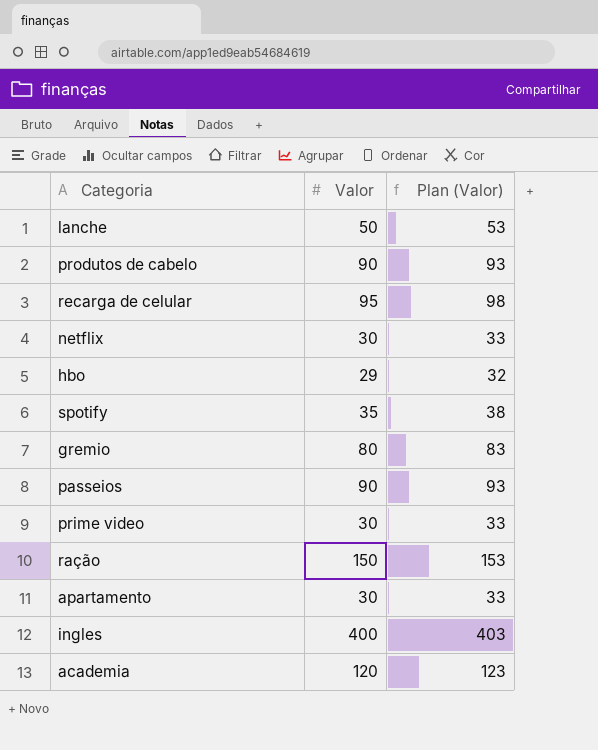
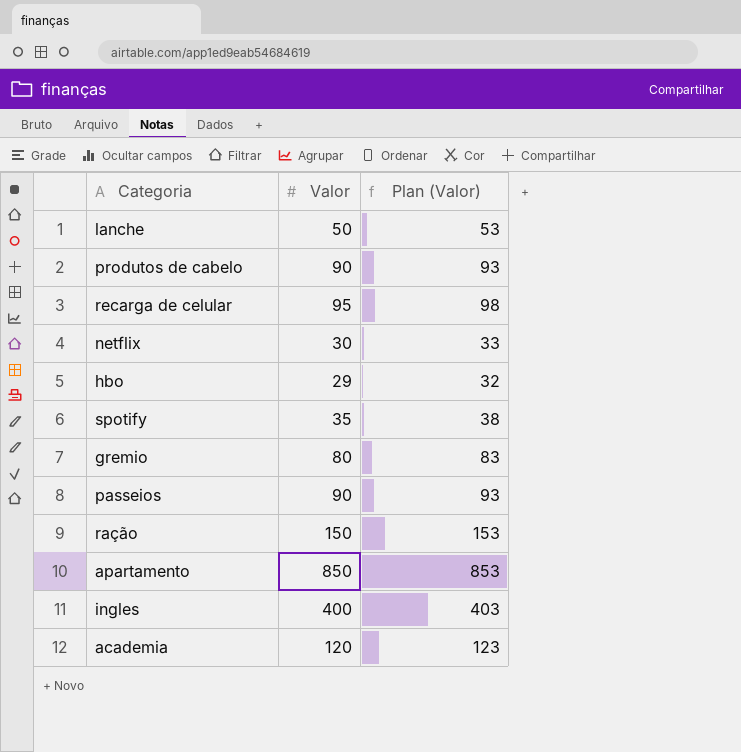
row prime video: 30 | 33 -> none
apartamento | Valor: 30 -> 850
apartamento | Plan (Valor): 33 -> 853

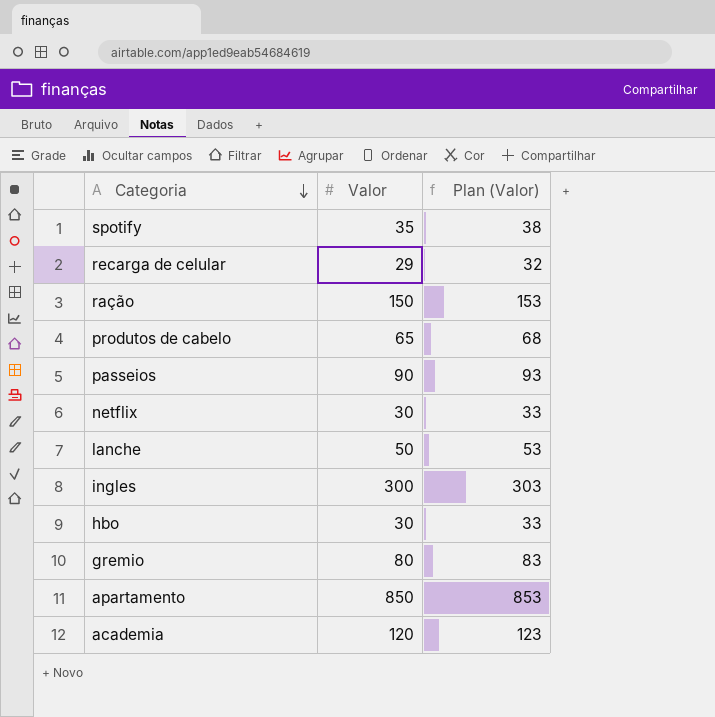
row order: none -> Categoria descending
recarga de celular | Valor: 95 -> 29
recarga de celular | Plan (Valor): 98 -> 32
produtos de cabelo | Valor: 90 -> 65
produtos de cabelo | Plan (Valor): 93 -> 68
ingles | Valor: 400 -> 300
ingles | Plan (Valor): 403 -> 303
hbo | Valor: 29 -> 30
hbo | Plan (Valor): 32 -> 33

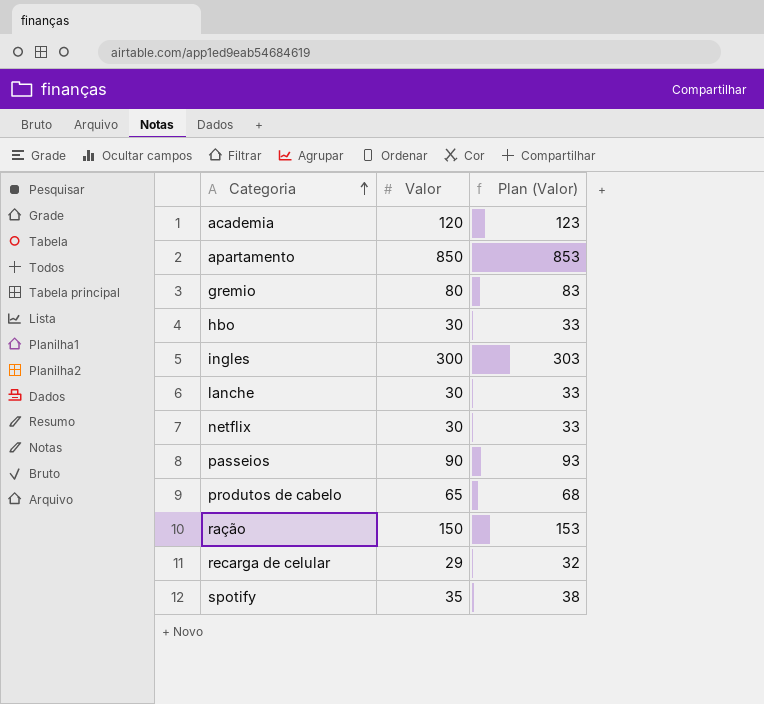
row order: Categoria descending -> Categoria ascending
lanche | Valor: 50 -> 30
lanche | Plan (Valor): 53 -> 33

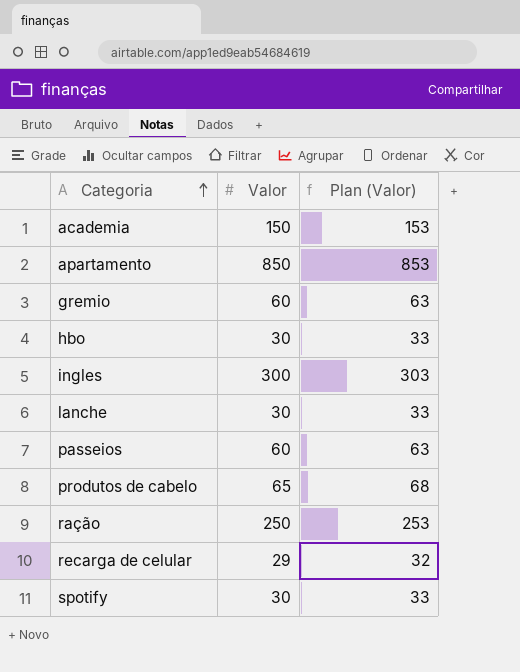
row netflix: 30 | 33 -> none
academia | Valor: 120 -> 150
academia | Plan (Valor): 123 -> 153
gremio | Valor: 80 -> 60
gremio | Plan (Valor): 83 -> 63
passeios | Valor: 90 -> 60
passeios | Plan (Valor): 93 -> 63
ração | Valor: 150 -> 250
ração | Plan (Valor): 153 -> 253
spotify | Valor: 35 -> 30
spotify | Plan (Valor): 38 -> 33

